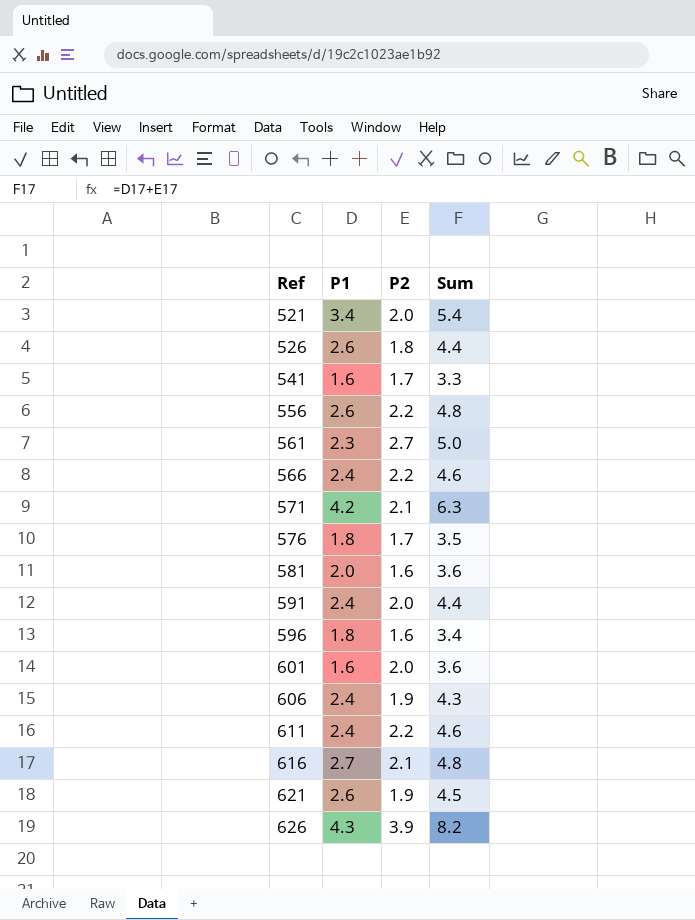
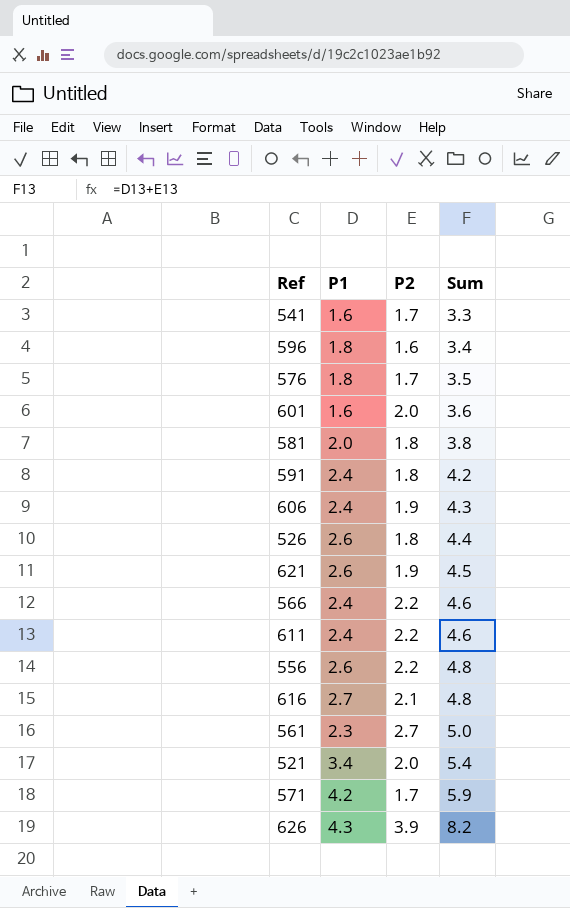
row order: Ref ascending -> Sum ascending
581 | P2: 1.6 -> 1.8
581 | Sum: 3.6 -> 3.8
591 | P2: 2.0 -> 1.8
591 | Sum: 4.4 -> 4.2
571 | P2: 2.1 -> 1.7
571 | Sum: 6.3 -> 5.9

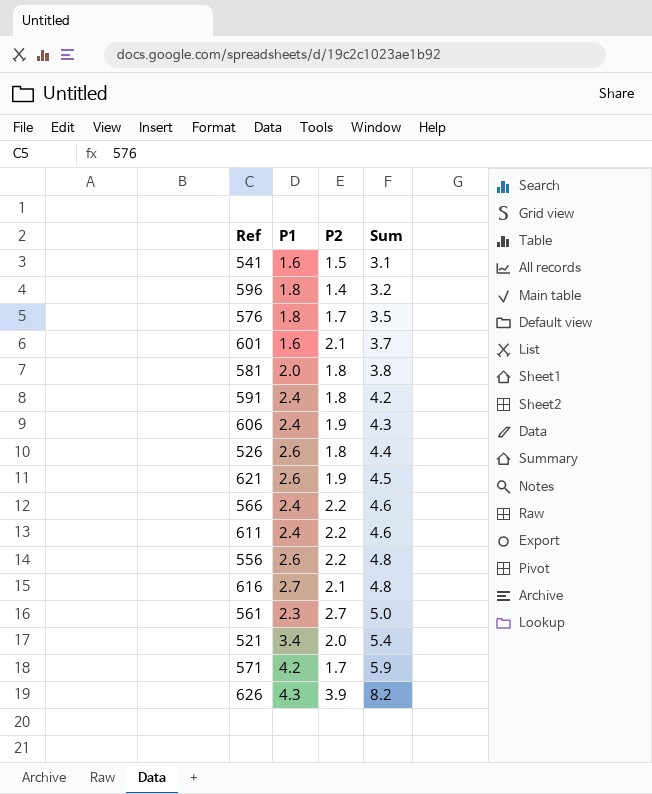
541 | P2: 1.7 -> 1.5
541 | Sum: 3.3 -> 3.1
596 | P2: 1.6 -> 1.4
596 | Sum: 3.4 -> 3.2
601 | P2: 2.0 -> 2.1
601 | Sum: 3.6 -> 3.7

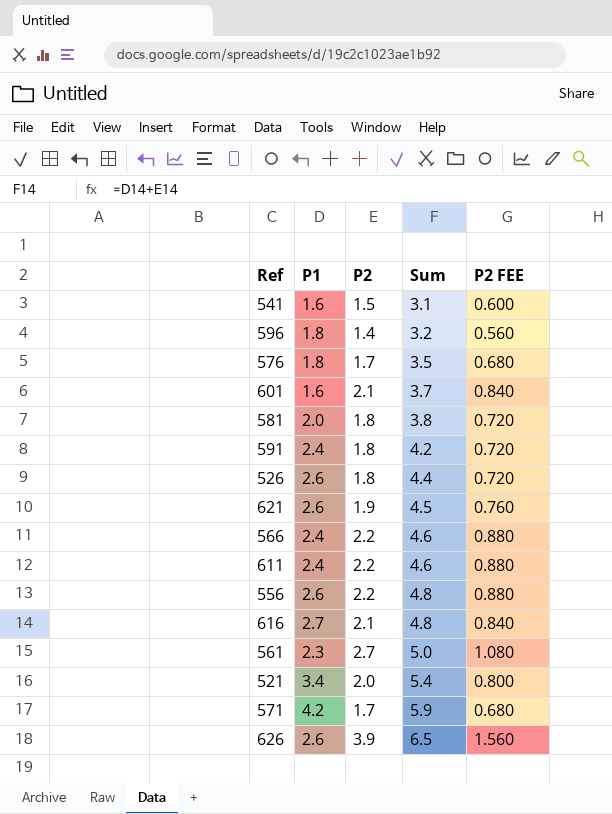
column P2 FEE | formula: none -> [P2] * 0.4
row 606: 2.4 | 1.9 | 4.3 -> none
626 | P1: 4.3 -> 2.6
626 | Sum: 8.2 -> 6.5

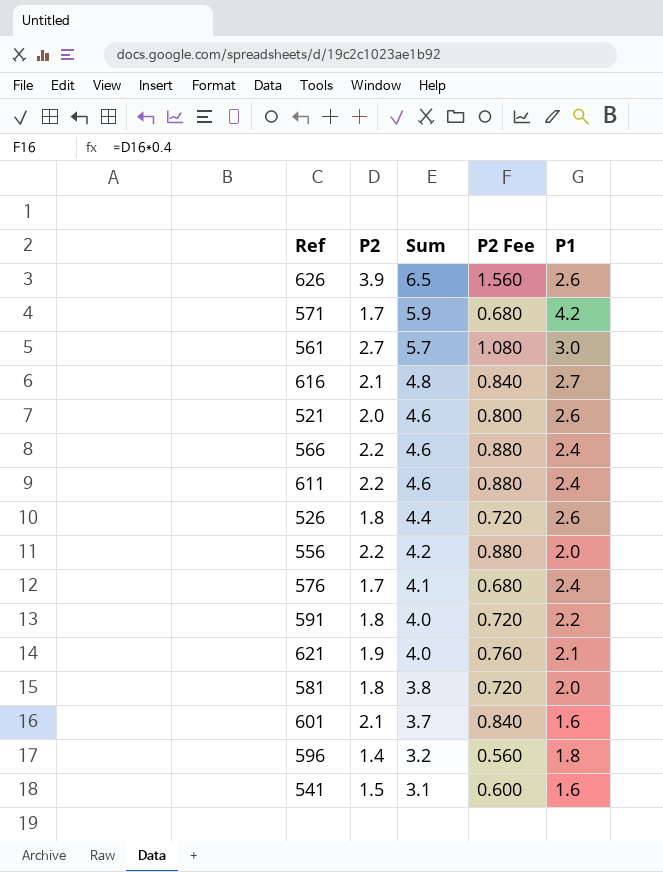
row order: Sum ascending -> Sum descending
column name: P2 FEE -> P2 Fee
column P1 | position: 2 -> 5
561 | Sum: 5.0 -> 5.7
561 | P1: 2.3 -> 3.0
521 | Sum: 5.4 -> 4.6
521 | P1: 3.4 -> 2.6
556 | Sum: 4.8 -> 4.2
556 | P1: 2.6 -> 2.0
576 | Sum: 3.5 -> 4.1
576 | P1: 1.8 -> 2.4
591 | Sum: 4.2 -> 4.0
591 | P1: 2.4 -> 2.2
621 | Sum: 4.5 -> 4.0
621 | P1: 2.6 -> 2.1

